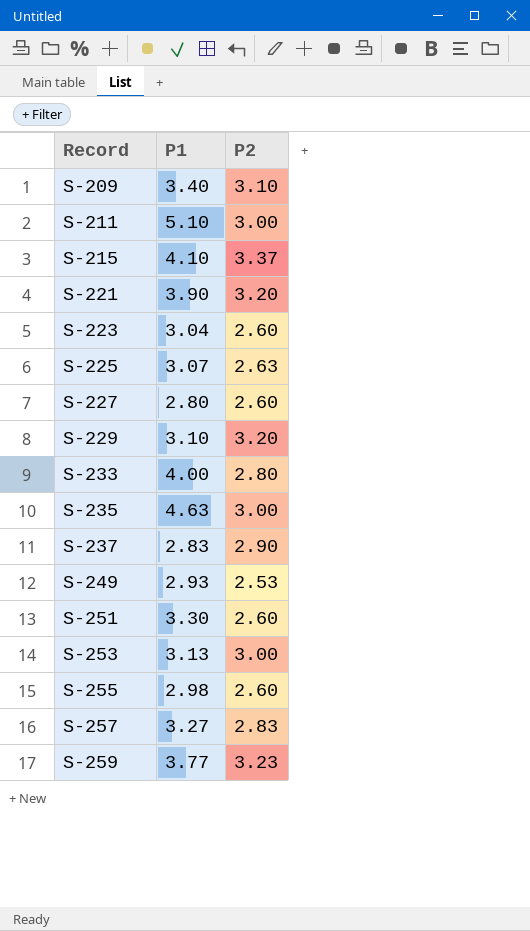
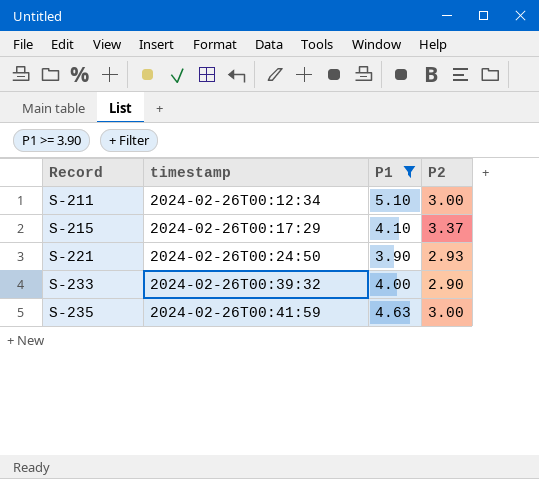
filter: none -> P1 >= 3.90
column timestamp | position: none -> 2
S-221 | P2: 3.20 -> 2.93
S-233 | P2: 2.80 -> 2.90

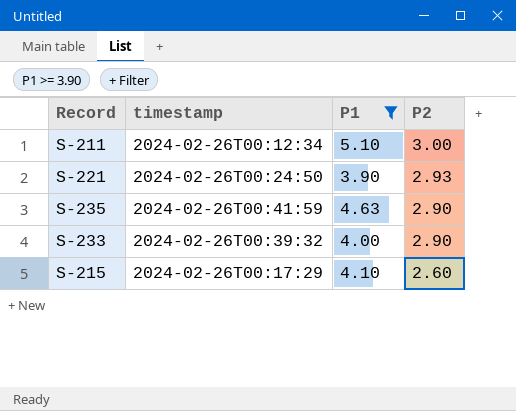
row order: Record ascending -> P2 descending
S-235 | P2: 3.00 -> 2.90
S-215 | P2: 3.37 -> 2.60

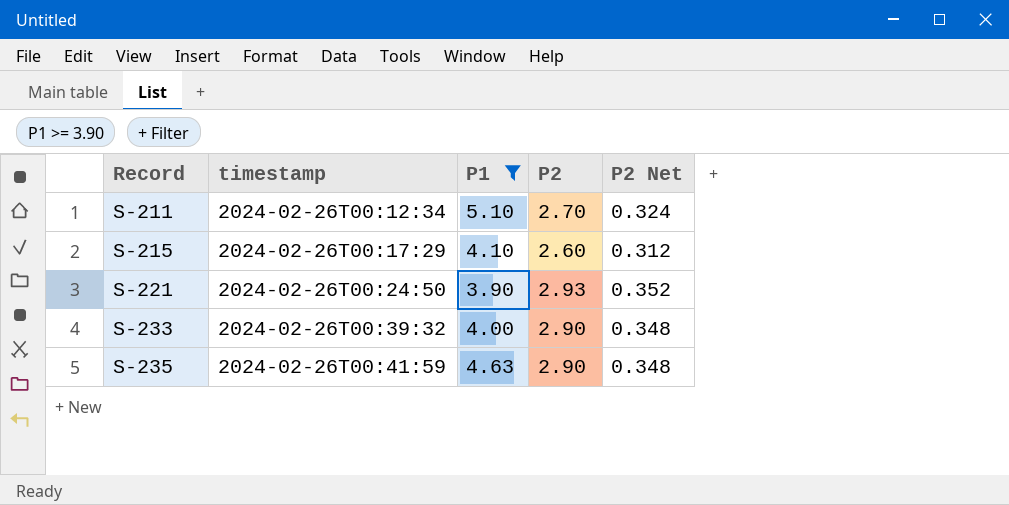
row order: P2 descending -> Record ascending
column P2 Net | formula: none -> [P2] * 0.12
S-211 | P2: 3.00 -> 2.70

